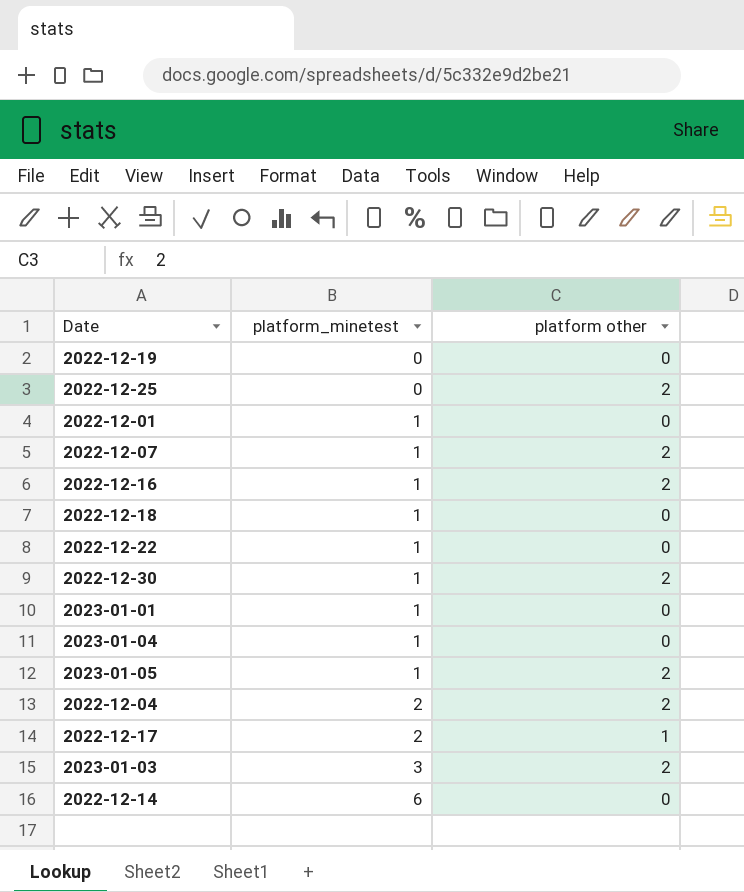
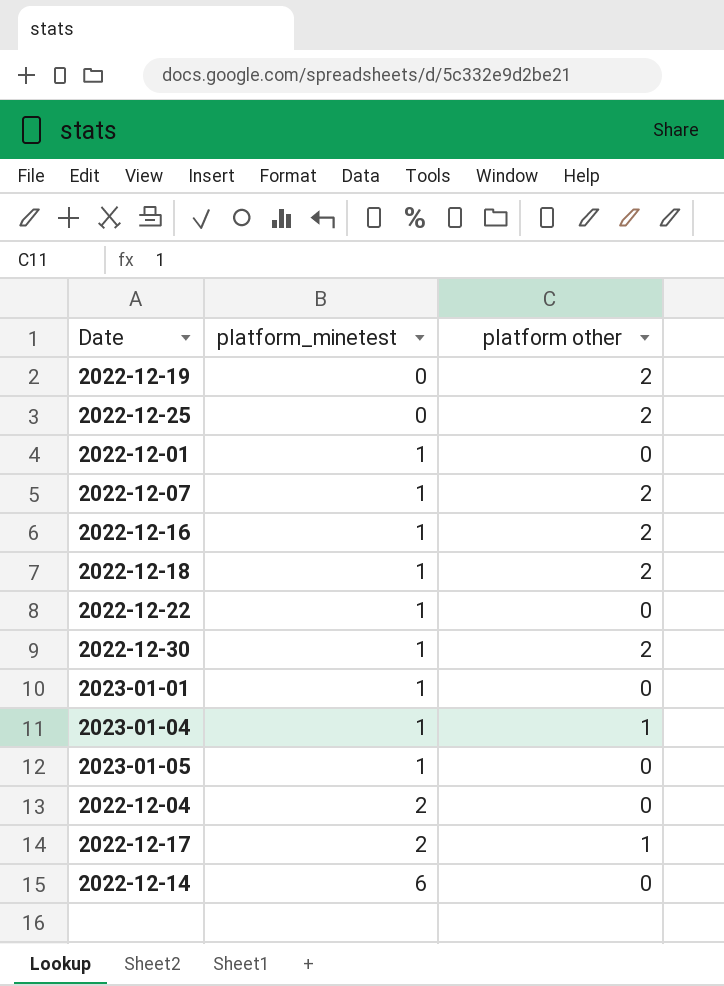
row 2023-01-03: 3 | 2 -> none
2022-12-19 | platform other: 0 -> 2
2022-12-18 | platform other: 0 -> 2
2023-01-04 | platform other: 0 -> 1
2023-01-05 | platform other: 2 -> 0
2022-12-04 | platform other: 2 -> 0

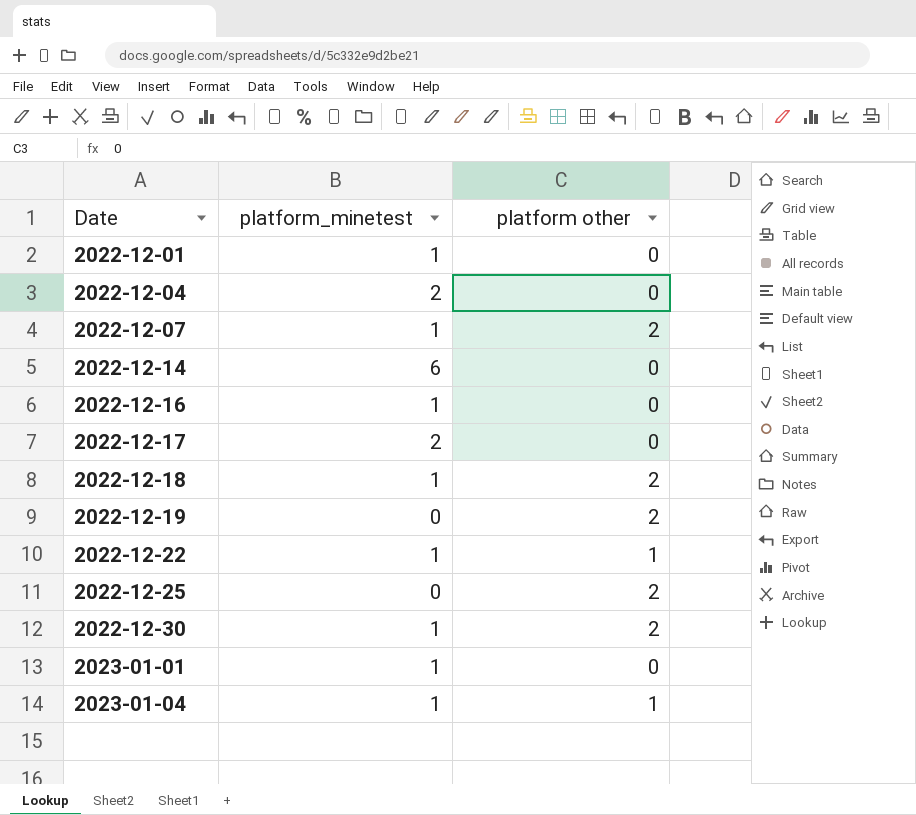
row order: platform_minetest ascending -> Date ascending
row 2023-01-05: 1 | 0 -> none
2022-12-16 | platform other: 2 -> 0
2022-12-17 | platform other: 1 -> 0
2022-12-22 | platform other: 0 -> 1

